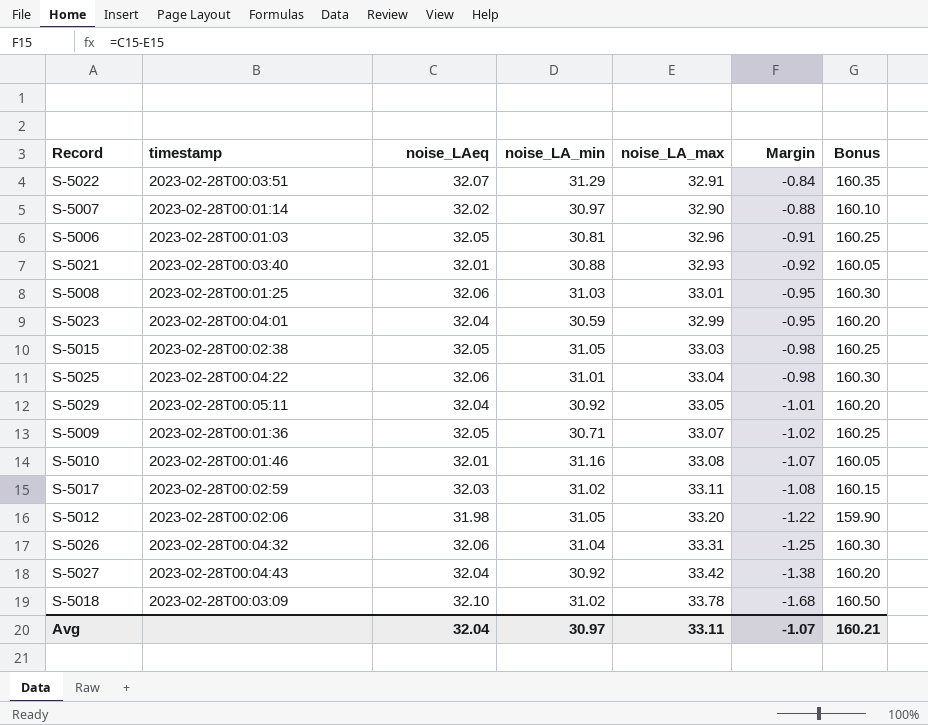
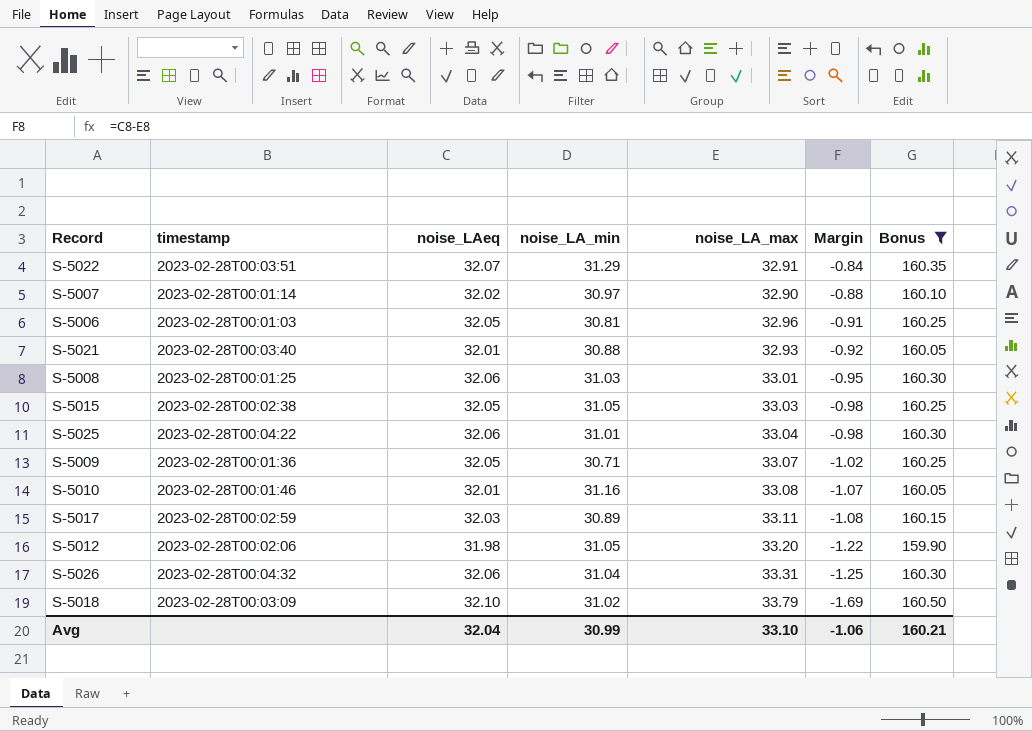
filter: none -> Bonus != 160.20
S-5017 | noise_LA_min: 31.02 -> 30.89
S-5018 | noise_LA_max: 33.78 -> 33.79
S-5018 | Margin: -1.68 -> -1.69
Avg | noise_LA_min: 30.97 -> 30.99
Avg | noise_LA_max: 33.11 -> 33.10
Avg | Margin: -1.07 -> -1.06

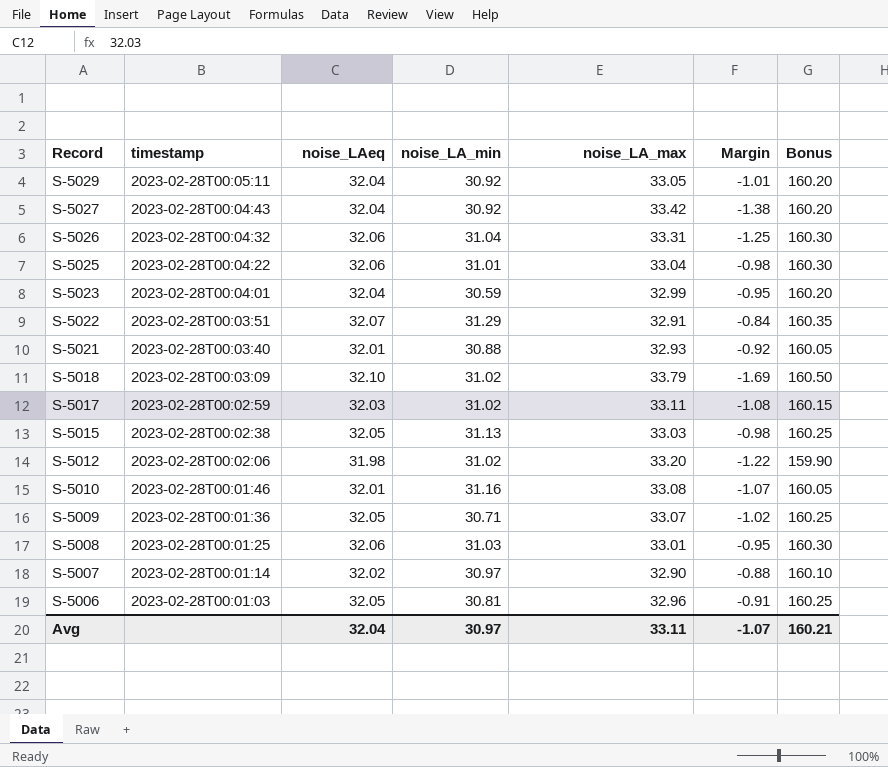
filter: Bonus != 160.20 -> none
row order: Margin descending -> Record descending
S-5017 | noise_LA_min: 30.89 -> 31.02
S-5015 | noise_LA_min: 31.05 -> 31.13
S-5012 | noise_LA_min: 31.05 -> 31.02
Avg | noise_LA_min: 30.99 -> 30.97
Avg | noise_LA_max: 33.10 -> 33.11
Avg | Margin: -1.06 -> -1.07

